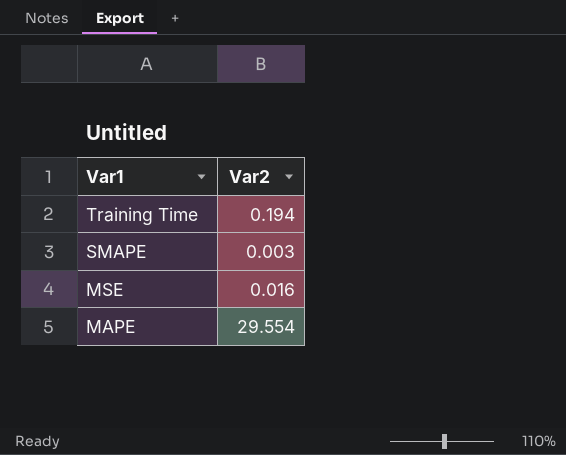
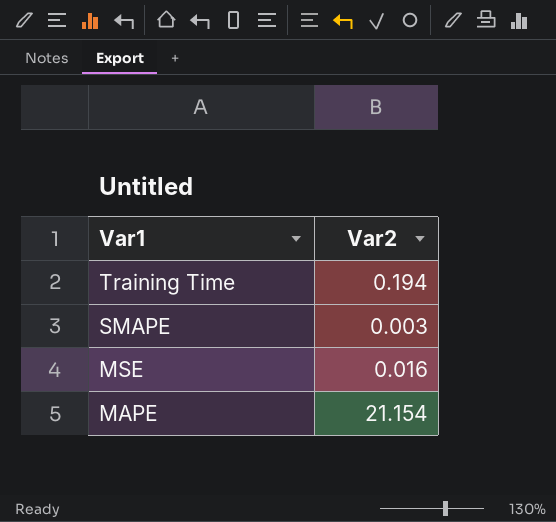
MAPE | Var2: 29.554 -> 21.154

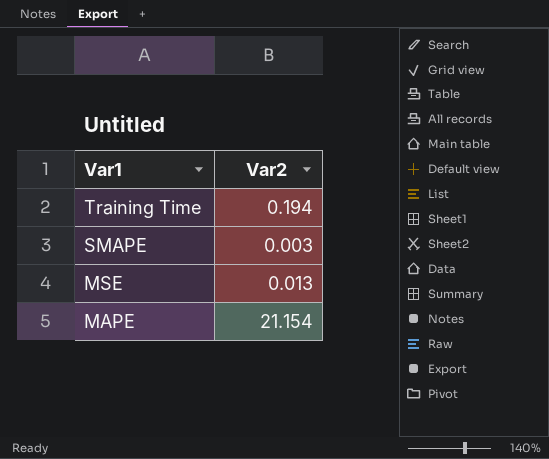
MSE | Var2: 0.016 -> 0.013

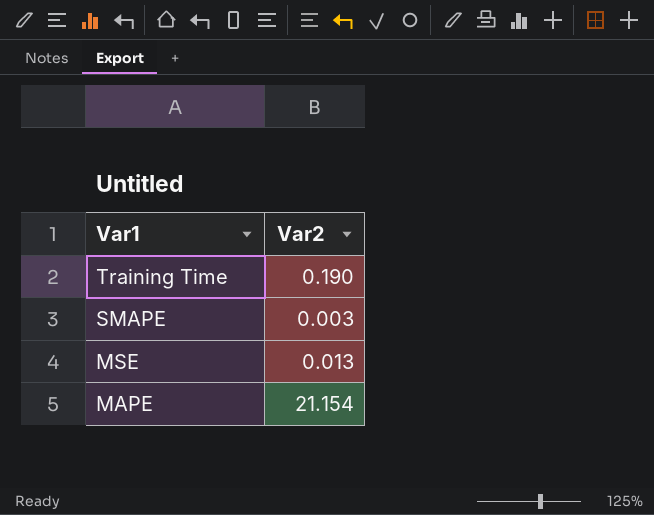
Training Time | Var2: 0.194 -> 0.190

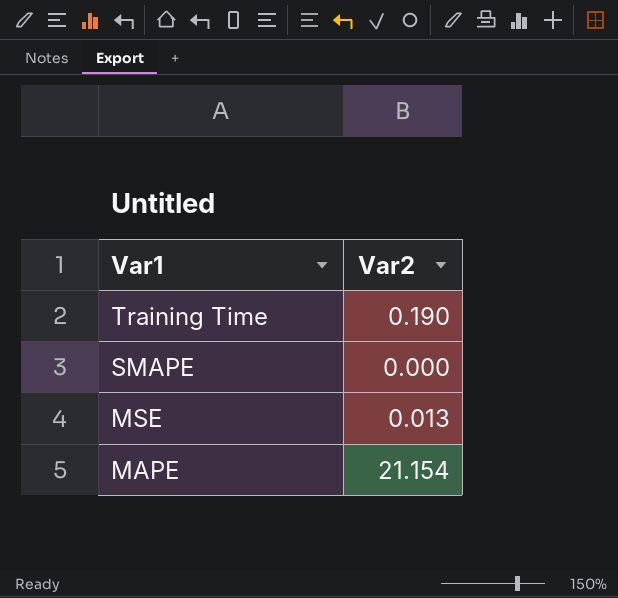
SMAPE | Var2: 0.003 -> 0.000

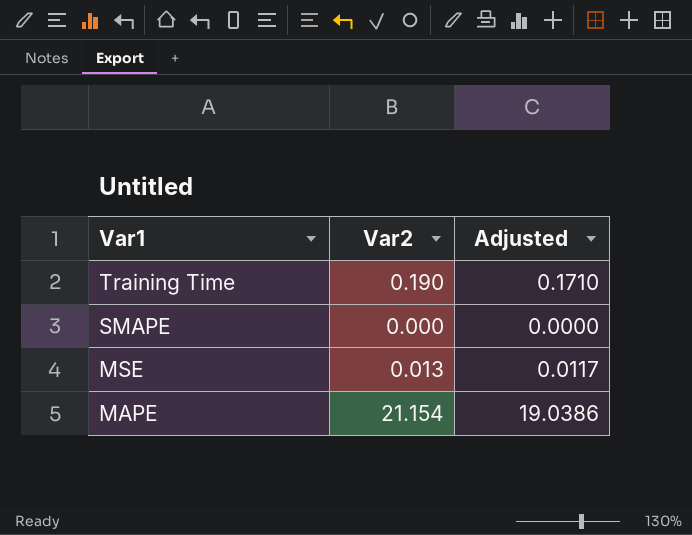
column Adjusted | formula: none -> [Var2] * 0.9

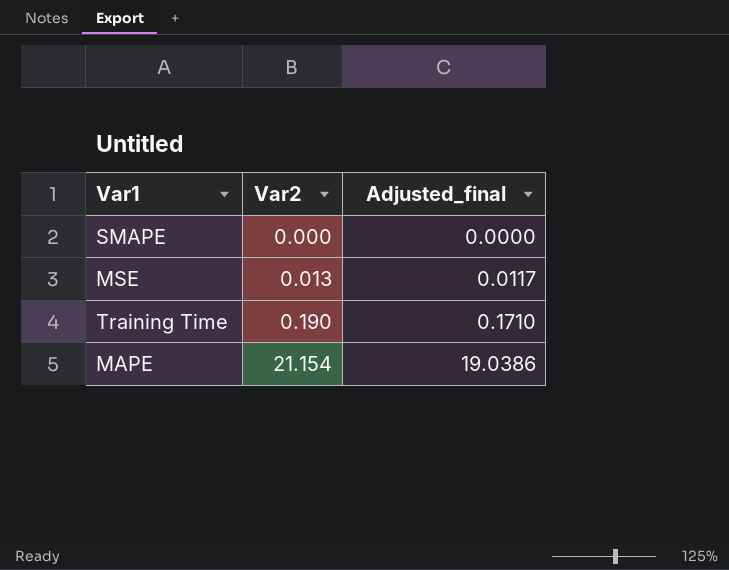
row order: Var1 descending -> Var2 ascending
column name: Adjusted -> Adjusted_final

